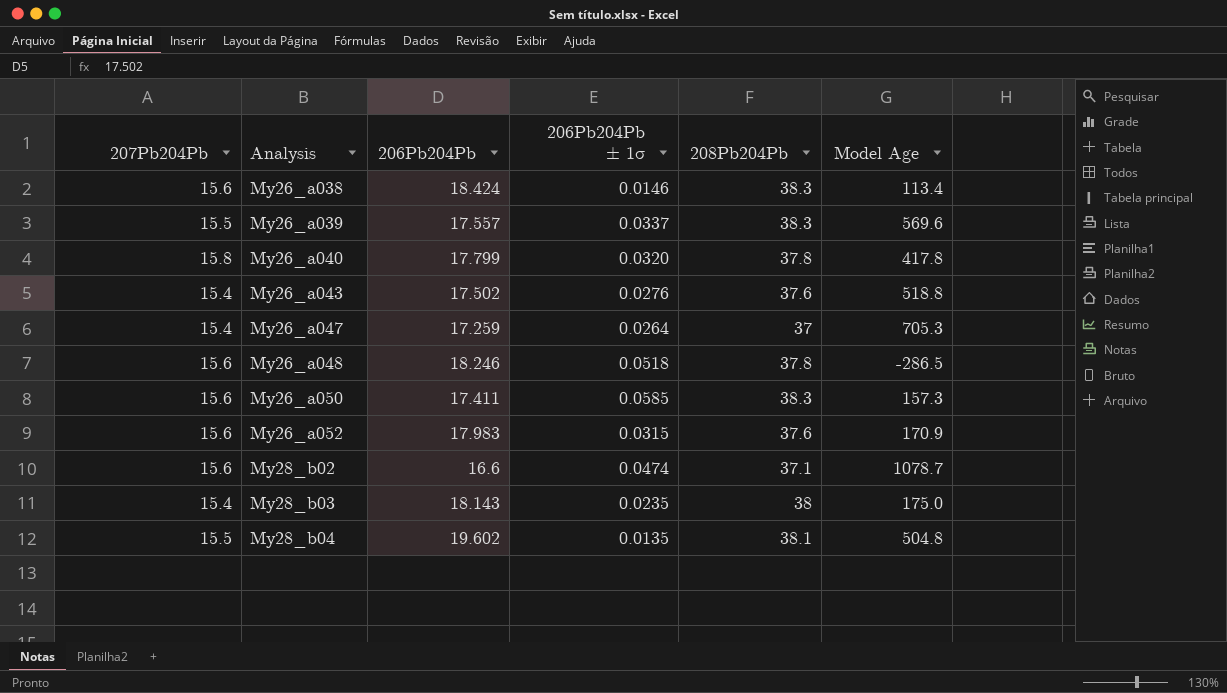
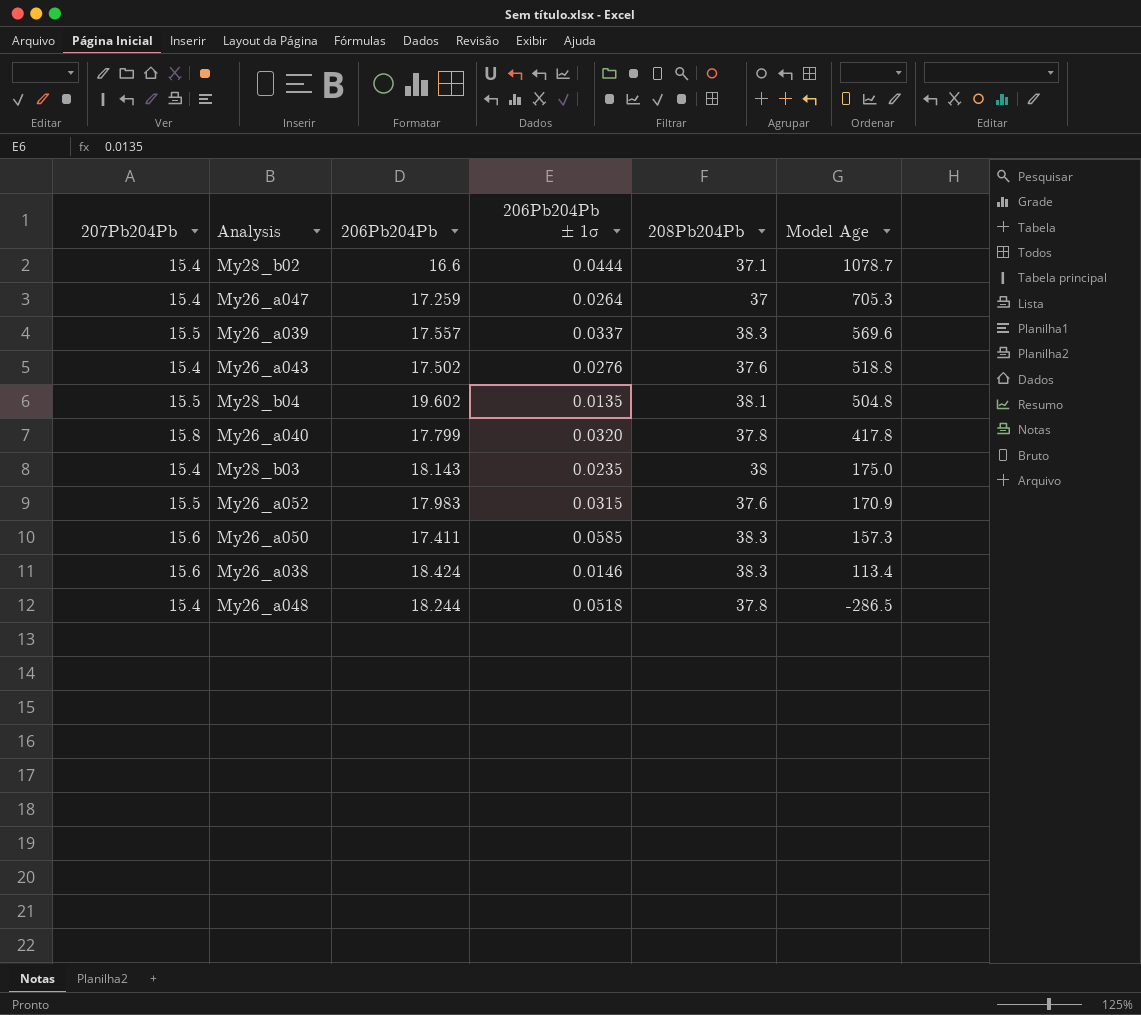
row order: Analysis ascending -> Model Age descending
My28_b02 | 207Pb204Pb: 15.6 -> 15.4
My28_b02 | 206Pb204Pb ± 1σ: 0.0474 -> 0.0444
My26_a052 | 207Pb204Pb: 15.6 -> 15.5
My26_a048 | 207Pb204Pb: 15.6 -> 15.4
My26_a048 | 206Pb204Pb: 18.246 -> 18.244

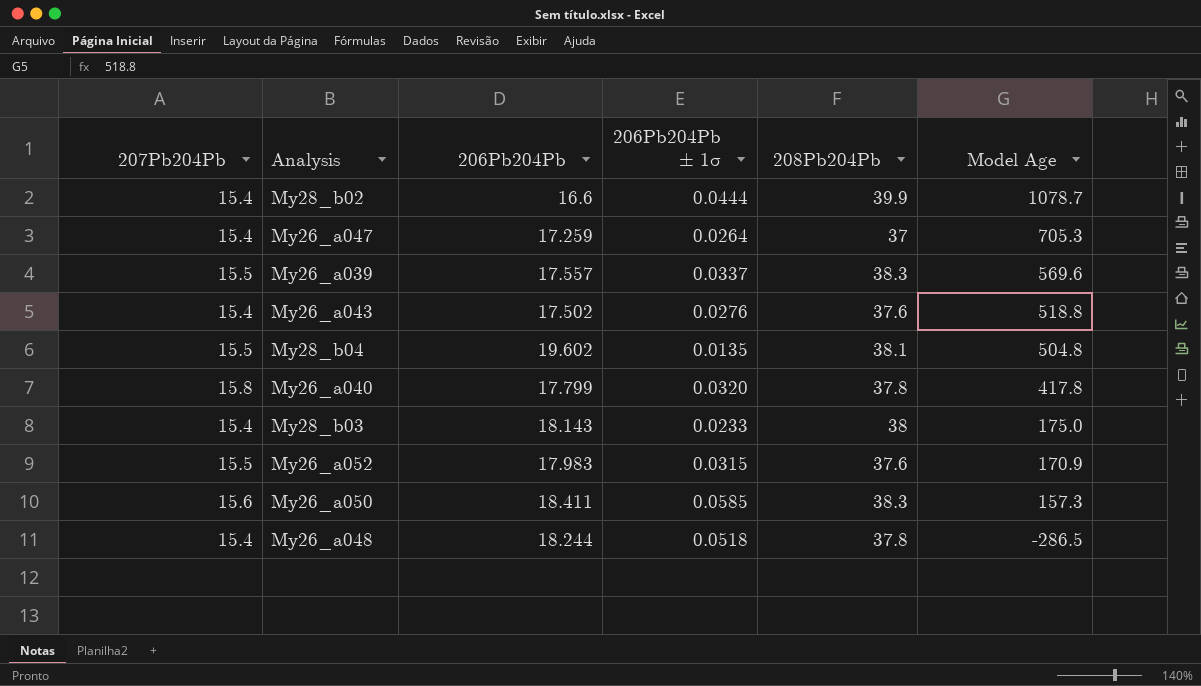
row My26_a038: 15.6 | 18.424 | 0.0146 | 38.3 | 113.4 -> none
My28_b02 | 208Pb204Pb: 37.1 -> 39.9
My28_b03 | 206Pb204Pb ± 1σ: 0.0235 -> 0.0233
My26_a050 | 206Pb204Pb: 17.411 -> 18.411

